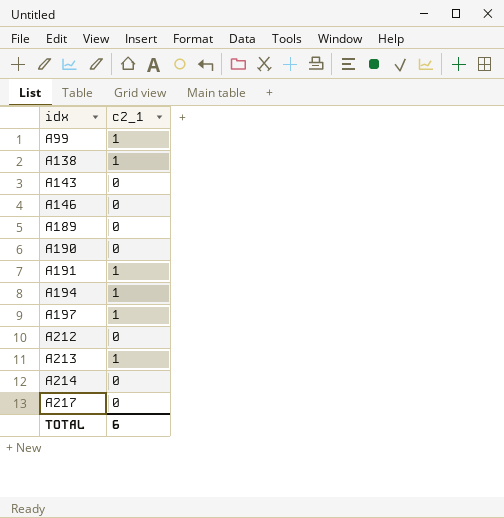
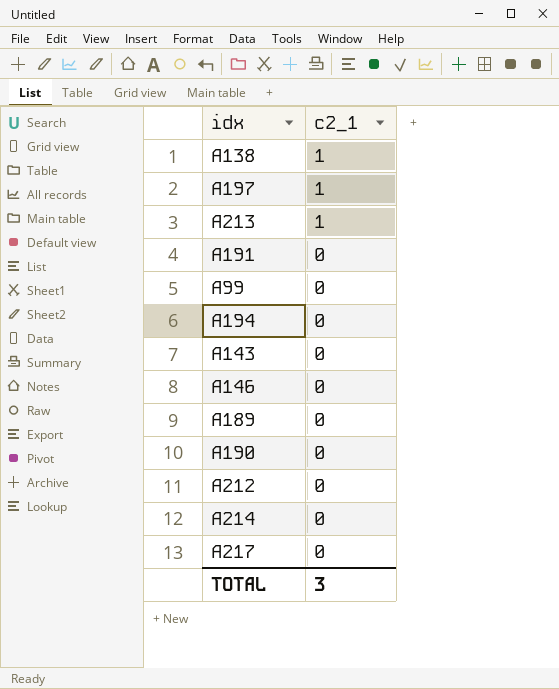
row order: idx ascending -> c2_1 descending
A191 | c2_1: 1 -> 0
A99 | c2_1: 1 -> 0
A194 | c2_1: 1 -> 0
TOTAL | c2_1: 6 -> 3

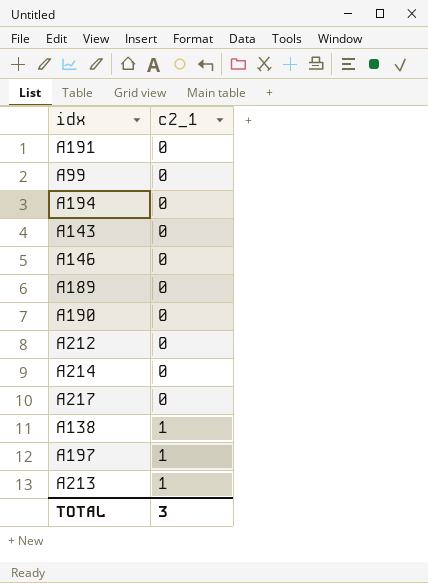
row order: c2_1 descending -> c2_1 ascending

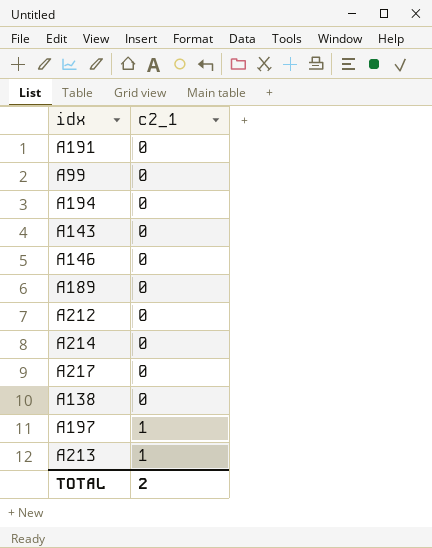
row A190: 0 -> none
A138 | c2_1: 1 -> 0
TOTAL | c2_1: 3 -> 2

